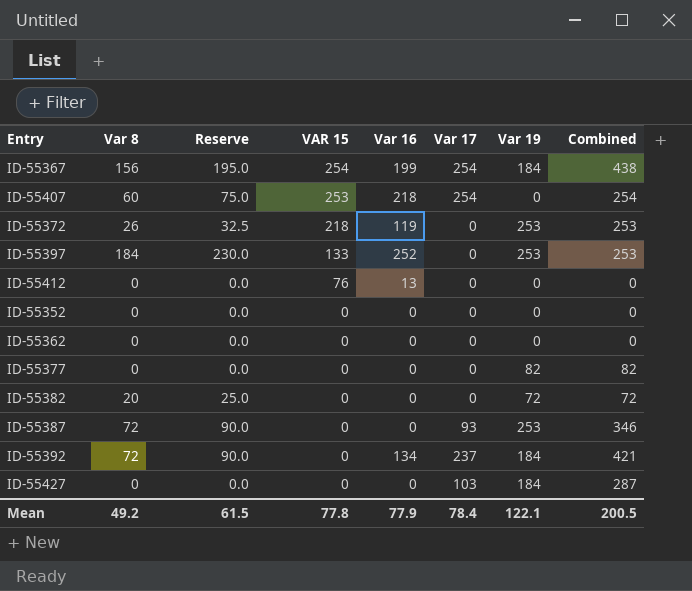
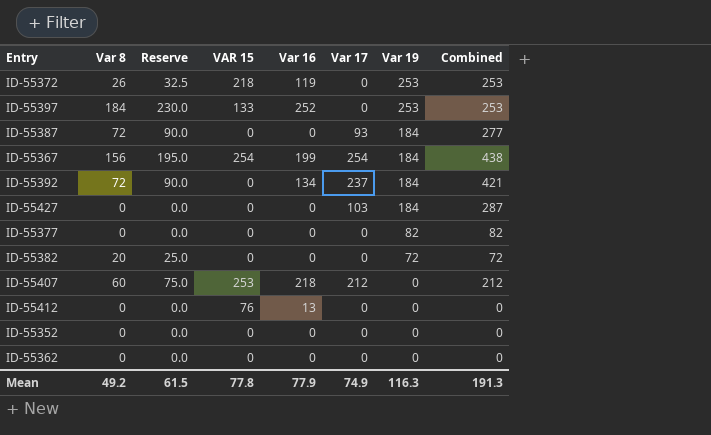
row order: VAR 15 descending -> Var 19 descending
ID-55387 | Var 19: 253 -> 184
ID-55387 | Combined: 346 -> 277
ID-55407 | Var 17: 254 -> 212
ID-55407 | Combined: 254 -> 212
Mean | Var 17: 78.4 -> 74.9
Mean | Var 19: 122.1 -> 116.3
Mean | Combined: 200.5 -> 191.3

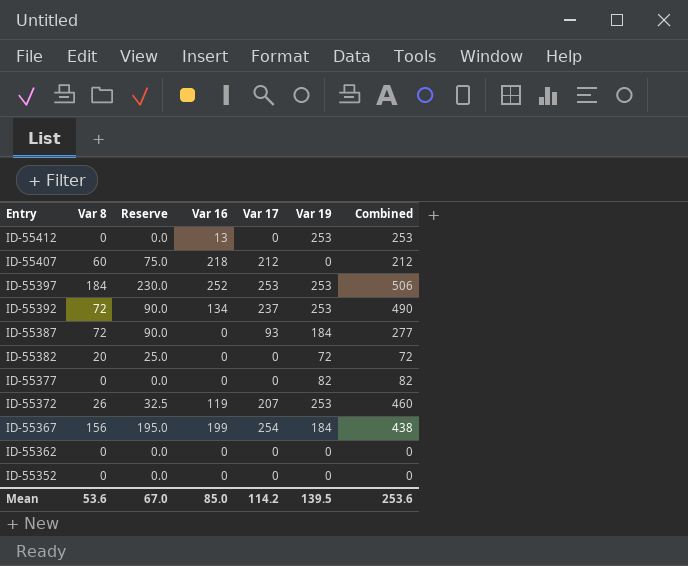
row order: Var 19 descending -> Entry descending
column VAR 15 | position: 4 -> none
row ID-55427: 0 | 0.0 | 0 | 0 | 103 | 184 | 287 -> none
ID-55412 | Var 19: 0 -> 253
ID-55412 | Combined: 0 -> 253
ID-55397 | Var 17: 0 -> 253
ID-55397 | Combined: 253 -> 506
ID-55392 | Var 19: 184 -> 253
ID-55392 | Combined: 421 -> 490
ID-55372 | Var 17: 0 -> 207
ID-55372 | Combined: 253 -> 460
Mean | Var 8: 49.2 -> 53.6
Mean | Reserve: 61.5 -> 67.0
Mean | Var 16: 77.9 -> 85.0
Mean | Var 17: 74.9 -> 114.2
Mean | Var 19: 116.3 -> 139.5
Mean | Combined: 191.3 -> 253.6

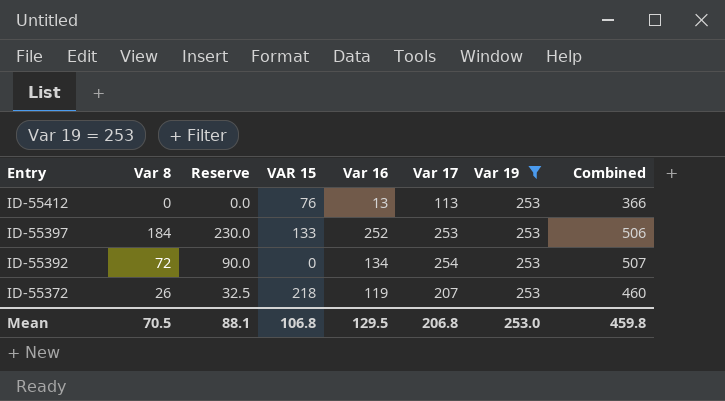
filter: none -> Var 19 = 253
column VAR 15 | position: none -> 4
ID-55412 | Var 17: 0 -> 113
ID-55412 | Combined: 253 -> 366
ID-55392 | Var 17: 237 -> 254
ID-55392 | Combined: 490 -> 507
Mean | Var 8: 53.6 -> 70.5
Mean | Reserve: 67.0 -> 88.1
Mean | Var 16: 85.0 -> 129.5
Mean | Var 17: 114.2 -> 206.8
Mean | Var 19: 139.5 -> 253.0
Mean | Combined: 253.6 -> 459.8

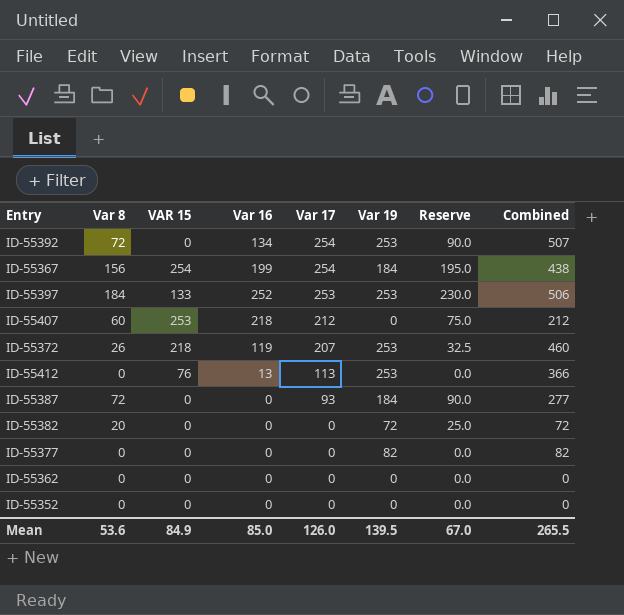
filter: Var 19 = 253 -> none
row order: Entry descending -> Var 17 descending
column Reserve | position: 3 -> 7
Mean | Var 8: 70.5 -> 53.6
Mean | VAR 15: 106.8 -> 84.9
Mean | Var 16: 129.5 -> 85.0
Mean | Var 17: 206.8 -> 126.0
Mean | Var 19: 253.0 -> 139.5
Mean | Reserve: 88.1 -> 67.0
Mean | Combined: 459.8 -> 265.5

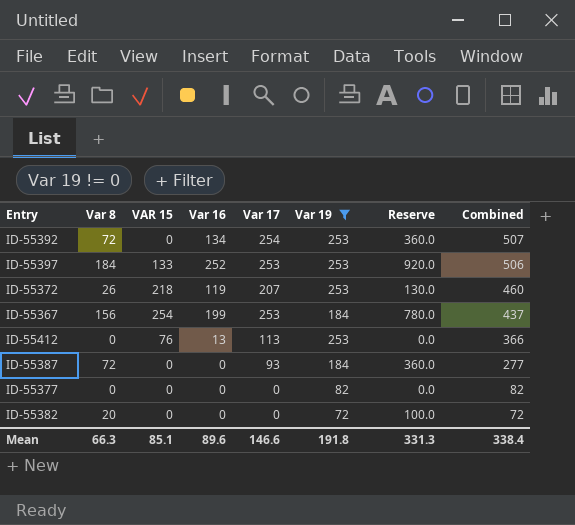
filter: none -> Var 19 != 0
row order: Var 17 descending -> Combined descending
column Reserve | formula: [Var 8] * 1.25 -> [Var 8] * 5
ID-55367 | Var 17: 254 -> 253
ID-55367 | Combined: 438 -> 437
Mean | Var 8: 53.6 -> 66.3
Mean | VAR 15: 84.9 -> 85.1
Mean | Var 16: 85.0 -> 89.6
Mean | Var 17: 126.0 -> 146.6
Mean | Var 19: 139.5 -> 191.8
Mean | Reserve: 67.0 -> 331.3
Mean | Combined: 265.5 -> 338.4

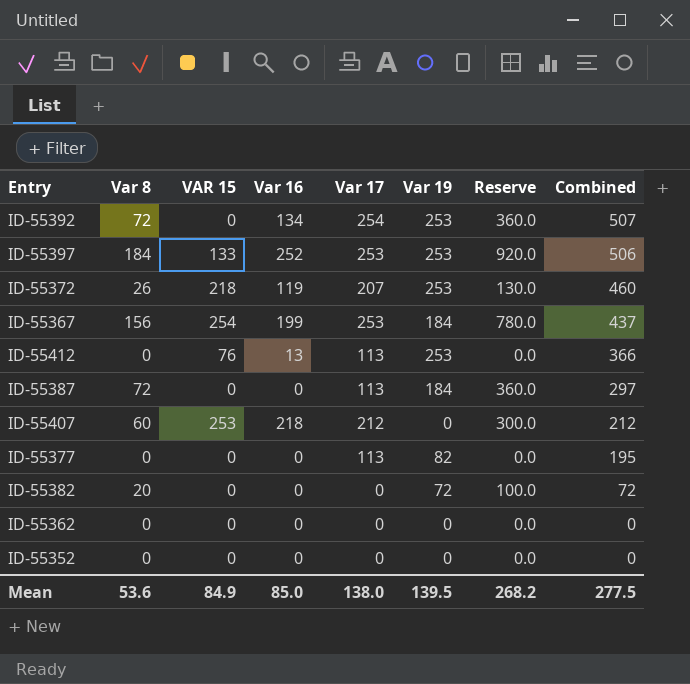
filter: Var 19 != 0 -> none
ID-55387 | Var 17: 93 -> 113
ID-55387 | Combined: 277 -> 297
ID-55377 | Var 17: 0 -> 113
ID-55377 | Combined: 82 -> 195
Mean | Var 8: 66.3 -> 53.6
Mean | VAR 15: 85.1 -> 84.9
Mean | Var 16: 89.6 -> 85.0
Mean | Var 17: 146.6 -> 138.0
Mean | Var 19: 191.8 -> 139.5
Mean | Reserve: 331.3 -> 268.2
Mean | Combined: 338.4 -> 277.5

